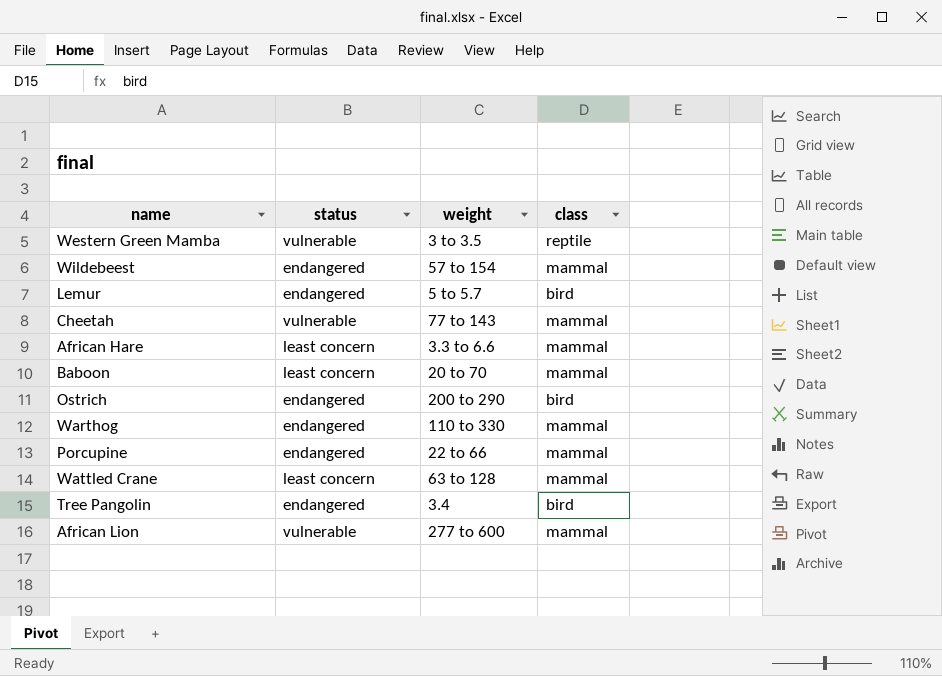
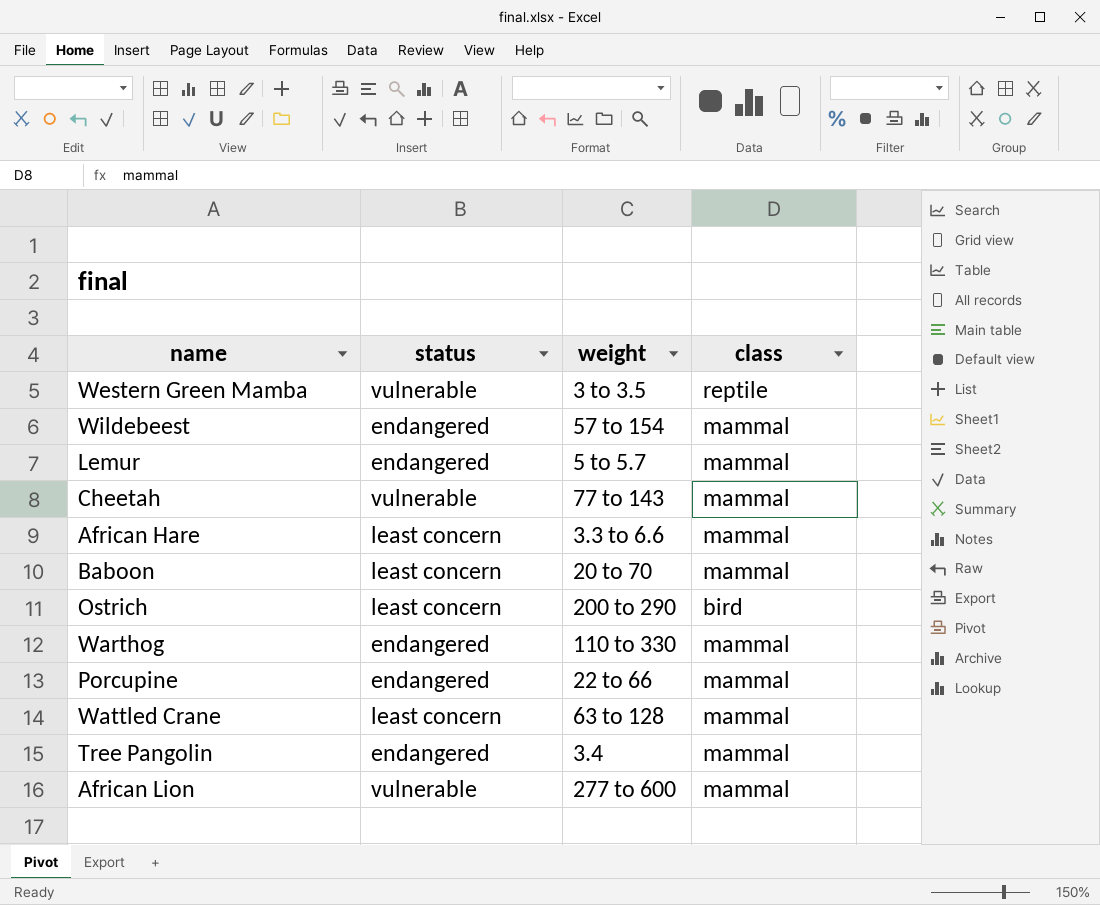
Lemur | class: bird -> mammal
Ostrich | status: endangered -> least concern
Tree Pangolin | class: bird -> mammal

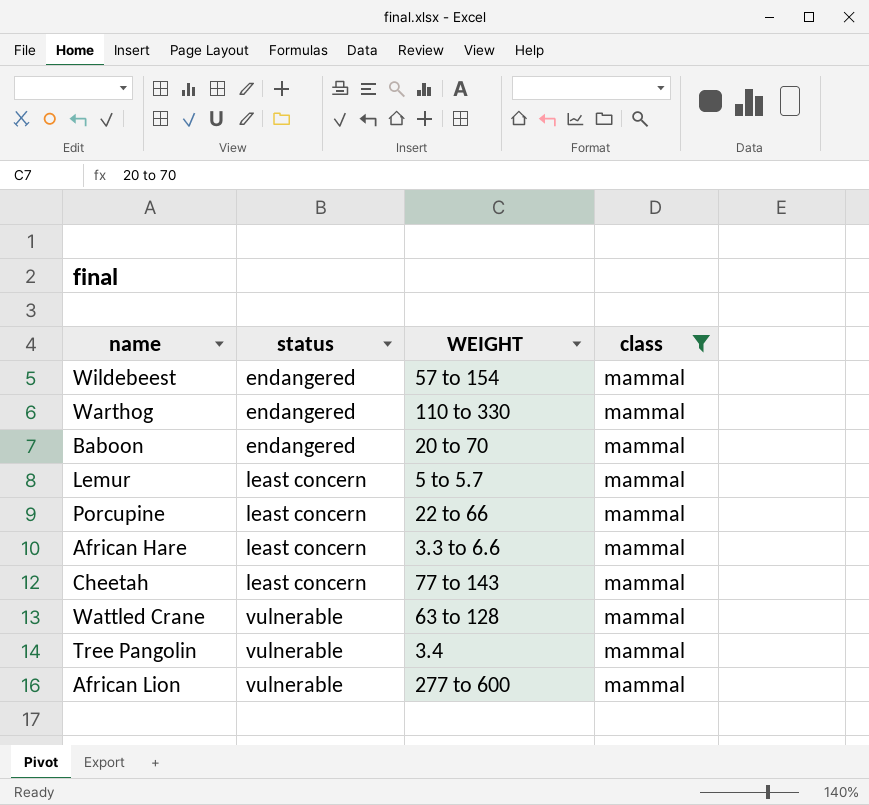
filter: none -> class = mammal
row order: none -> status ascending
column name: weight -> WEIGHT
Baboon | status: least concern -> endangered
Lemur | status: endangered -> least concern
Porcupine | status: endangered -> least concern
Cheetah | status: vulnerable -> least concern
Wattled Crane | status: least concern -> vulnerable
Tree Pangolin | status: endangered -> vulnerable

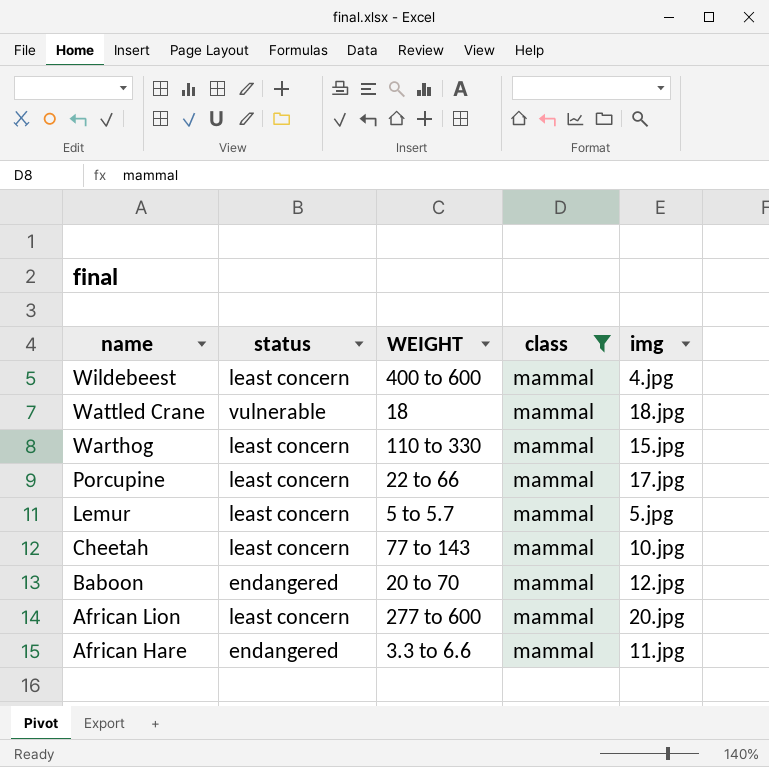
row order: status ascending -> name descending
column img | position: none -> 5
row Tree Pangolin: vulnerable | 3.4 | mammal -> none
Wildebeest | status: endangered -> least concern
Wildebeest | WEIGHT: 57 to 154 -> 400 to 600
Wattled Crane | WEIGHT: 63 to 128 -> 18
Warthog | status: endangered -> least concern
African Lion | status: vulnerable -> least concern
African Hare | status: least concern -> endangered

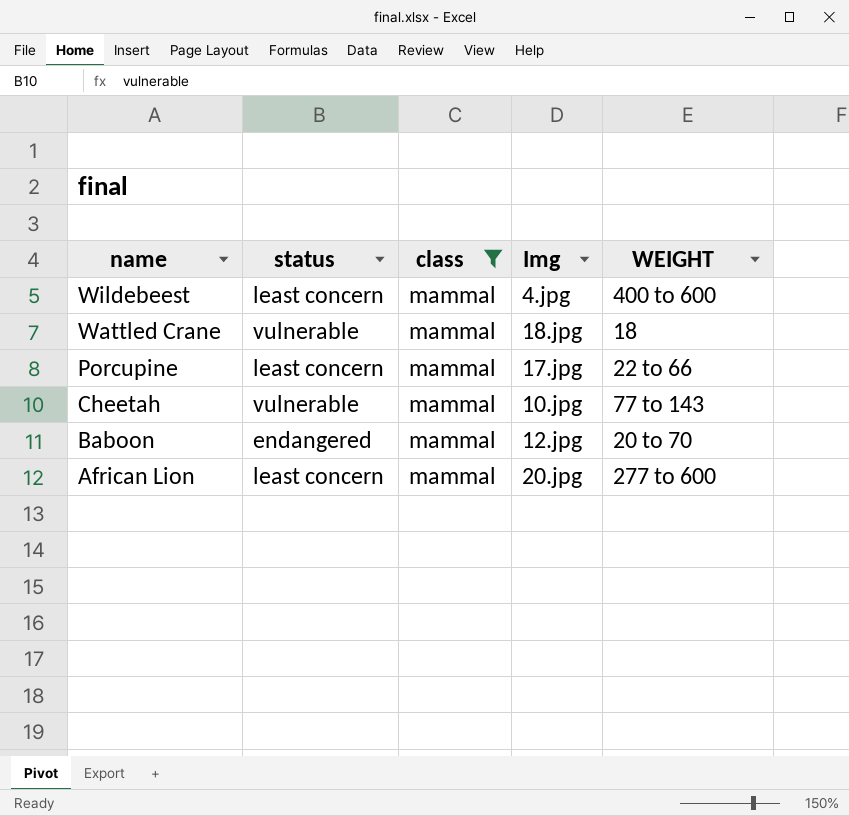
column name: img -> Img
column WEIGHT | position: 3 -> 5
row Warthog: least concern | 110 to 330 | mammal | 15.jpg -> none
row Lemur: least concern | 5 to 5.7 | mammal | 5.jpg -> none
row African Hare: endangered | 3.3 to 6.6 | mammal | 11.jpg -> none
Cheetah | status: least concern -> vulnerable

